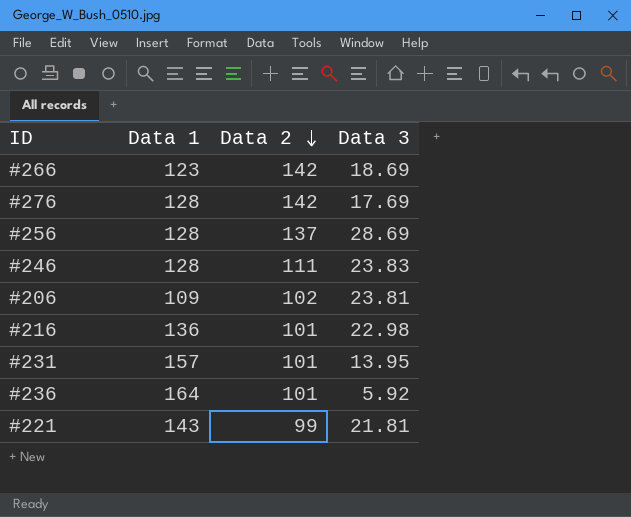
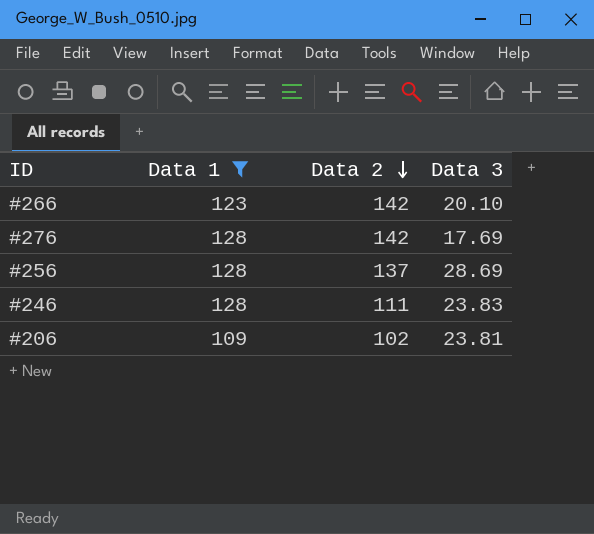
filter: none -> Data 1 <= 128
#266 | Data 3: 18.69 -> 20.10

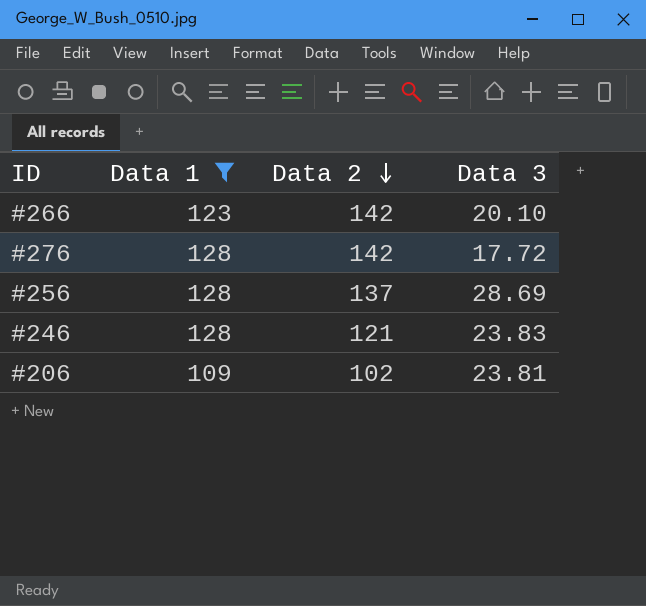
#276 | Data 3: 17.69 -> 17.72
#246 | Data 2: 111 -> 121

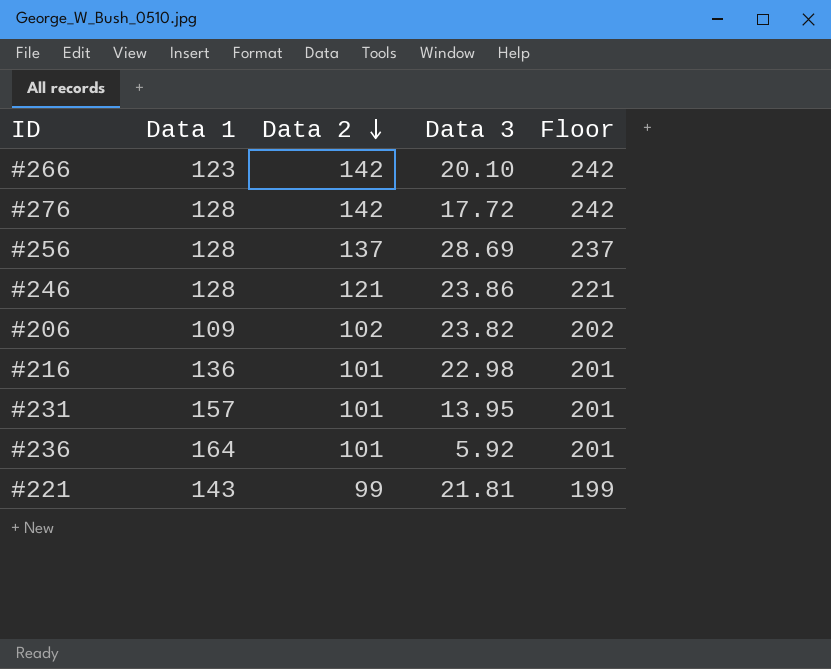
filter: Data 1 <= 128 -> none
column Floor | formula: none -> [Data 2] + 100
#246 | Data 3: 23.83 -> 23.86
#206 | Data 3: 23.81 -> 23.82

